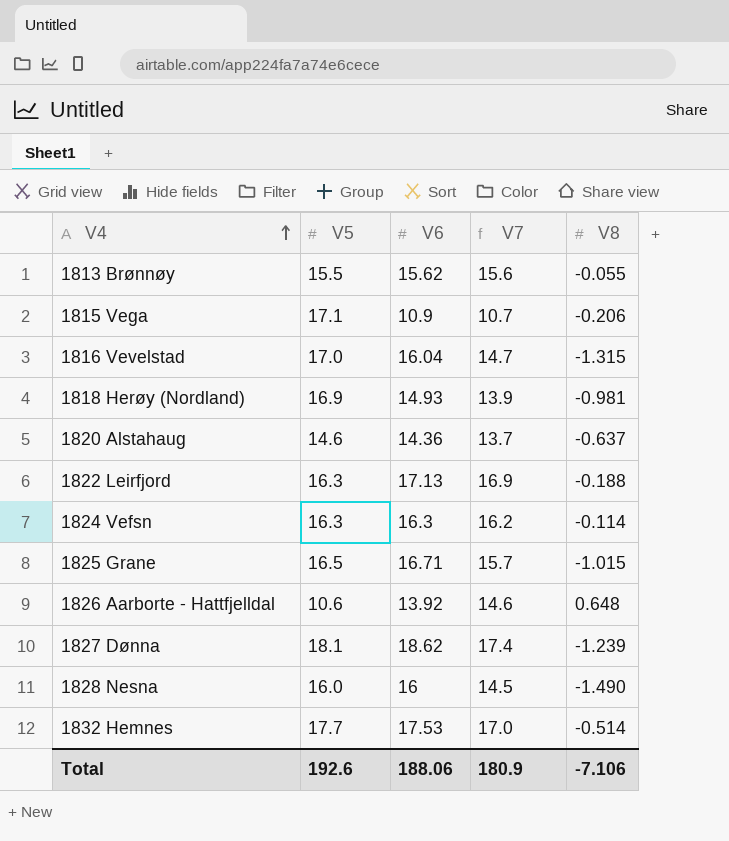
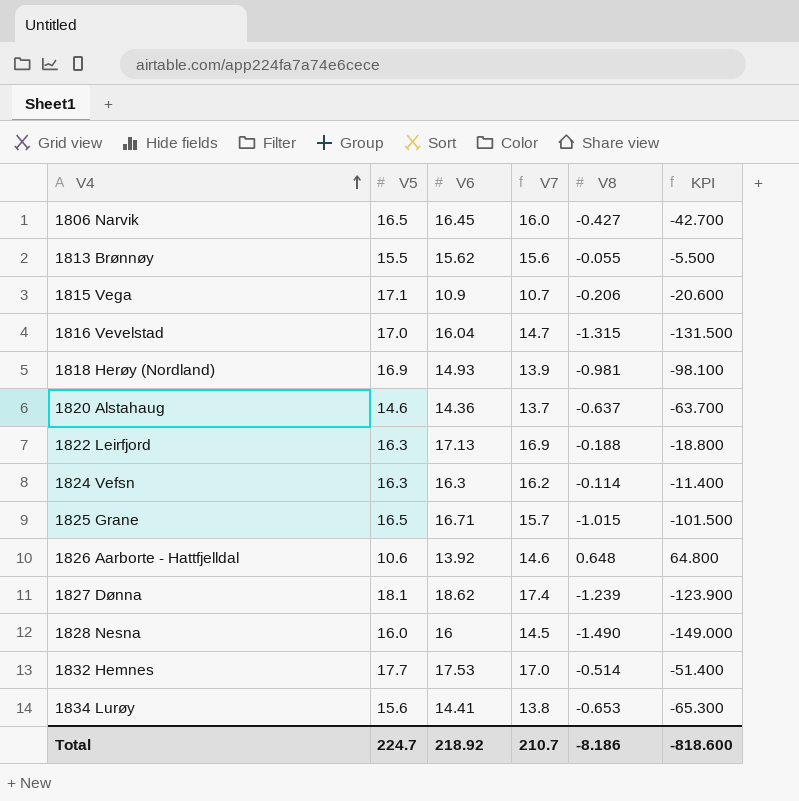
column KPI | formula: none -> [V8] * 100
row 1806 Narvik: none -> 16.5 | 16.45 | 16.0 | -0.427 | -42.700
row 1834 Lurøy: none -> 15.6 | 14.41 | 13.8 | -0.653 | -65.300
Total | V5: 192.6 -> 224.7
Total | V6: 188.06 -> 218.92
Total | V7: 180.9 -> 210.7
Total | V8: -7.106 -> -8.186

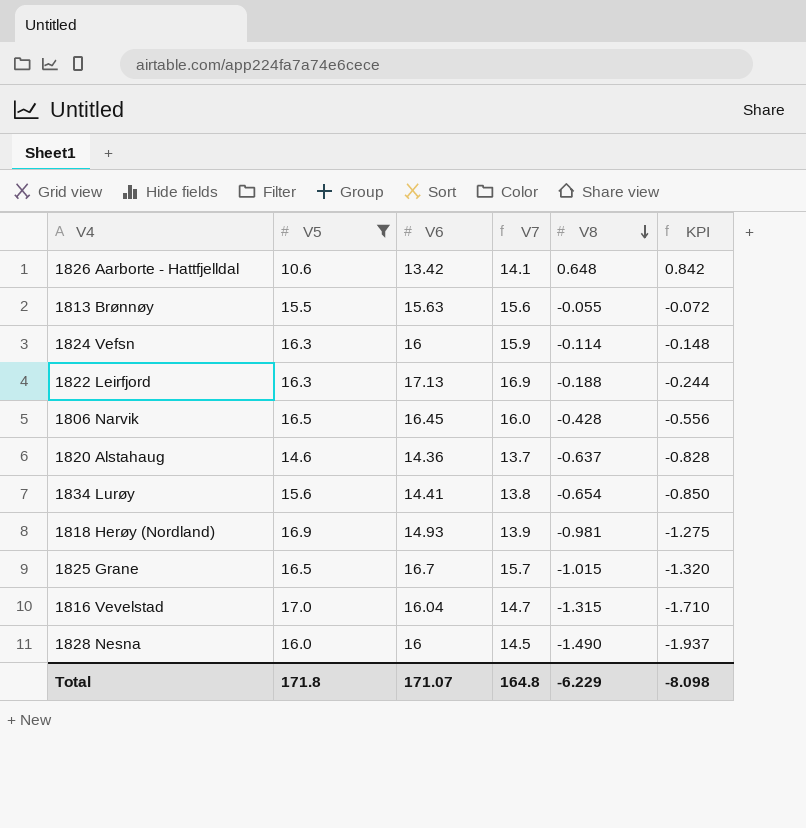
filter: none -> V5 <= 17.0
row order: V4 ascending -> V8 descending
column KPI | formula: [V8] * 100 -> [V8] * 1.3
1826 Aarborte - Hattfjelldal | V6: 13.92 -> 13.42
1826 Aarborte - Hattfjelldal | V7: 14.6 -> 14.1
1813 Brønnøy | V6: 15.62 -> 15.63
1824 Vefsn | V6: 16.3 -> 16
1824 Vefsn | V7: 16.2 -> 15.9
1806 Narvik | V8: -0.427 -> -0.428
1834 Lurøy | V8: -0.653 -> -0.654
1825 Grane | V6: 16.71 -> 16.7
Total | V5: 224.7 -> 171.8
Total | V6: 218.92 -> 171.07
Total | V7: 210.7 -> 164.8
Total | V8: -8.186 -> -6.229
Total | KPI: -818.600 -> -8.098

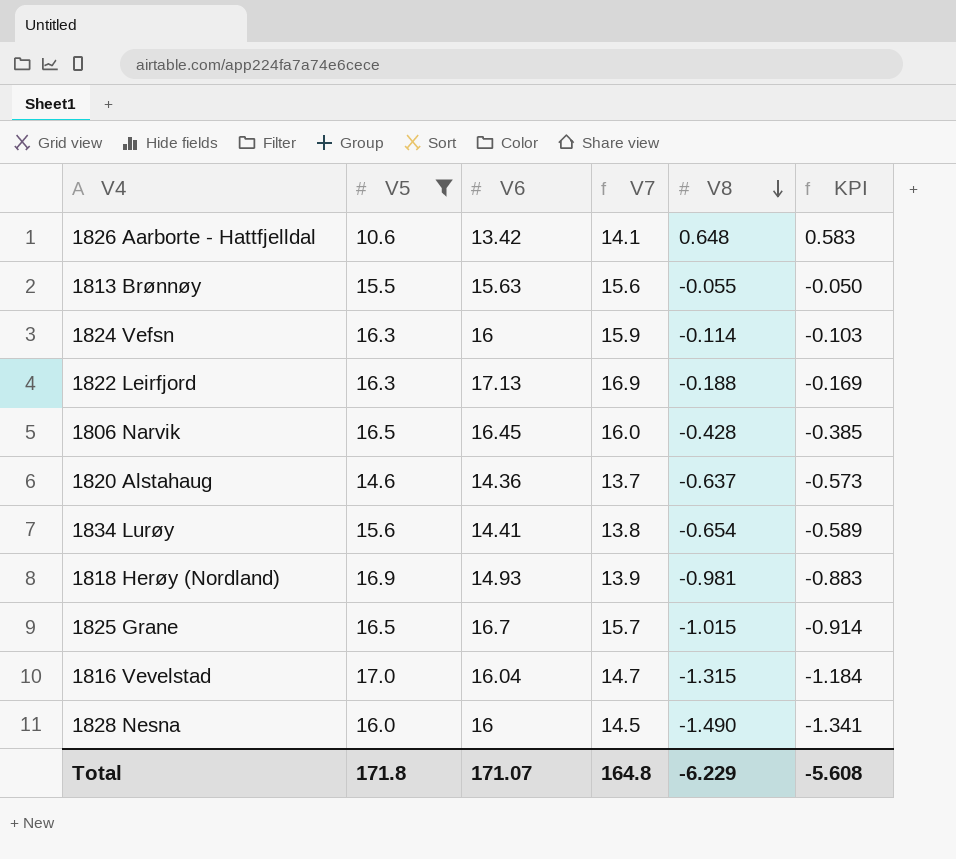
column KPI | formula: [V8] * 1.3 -> [V8] * 0.9
Total | KPI: -8.098 -> -5.608

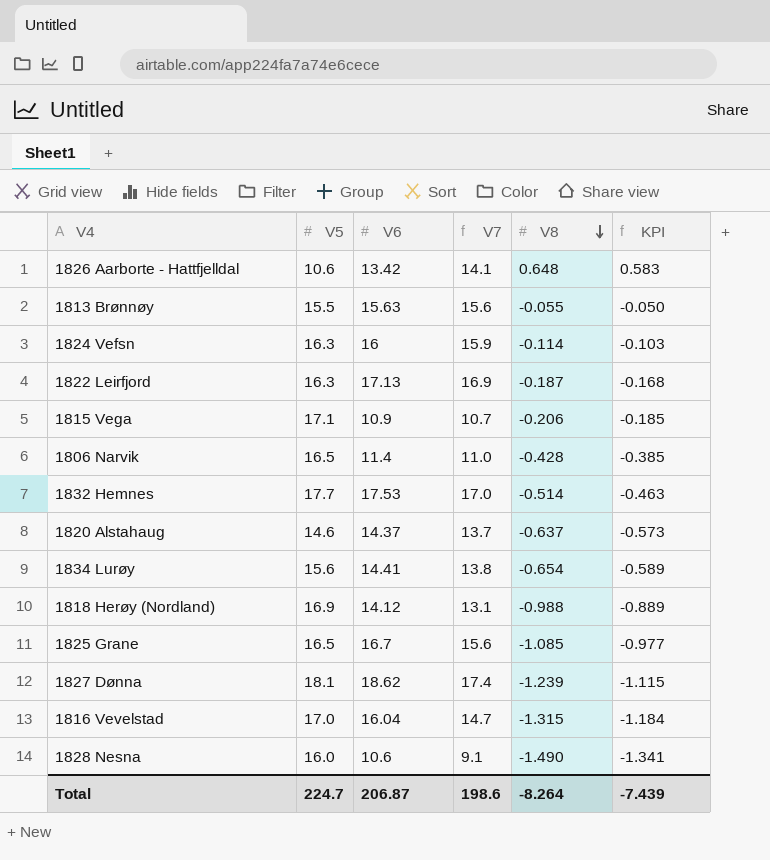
filter: V5 <= 17.0 -> none
1822 Leirfjord | V8: -0.188 -> -0.187
1822 Leirfjord | KPI: -0.169 -> -0.168
1806 Narvik | V6: 16.45 -> 11.4
1806 Narvik | V7: 16.0 -> 11.0
1820 Alstahaug | V6: 14.36 -> 14.37
1818 Herøy (Nordland) | V6: 14.93 -> 14.12
1818 Herøy (Nordland) | V7: 13.9 -> 13.1
1818 Herøy (Nordland) | V8: -0.981 -> -0.988
1818 Herøy (Nordland) | KPI: -0.883 -> -0.889
1825 Grane | V7: 15.7 -> 15.6
1825 Grane | V8: -1.015 -> -1.085
1825 Grane | KPI: -0.914 -> -0.977
1828 Nesna | V6: 16 -> 10.6
1828 Nesna | V7: 14.5 -> 9.1
Total | V5: 171.8 -> 224.7
Total | V6: 171.07 -> 206.87
Total | V7: 164.8 -> 198.6
Total | V8: -6.229 -> -8.264
Total | KPI: -5.608 -> -7.439

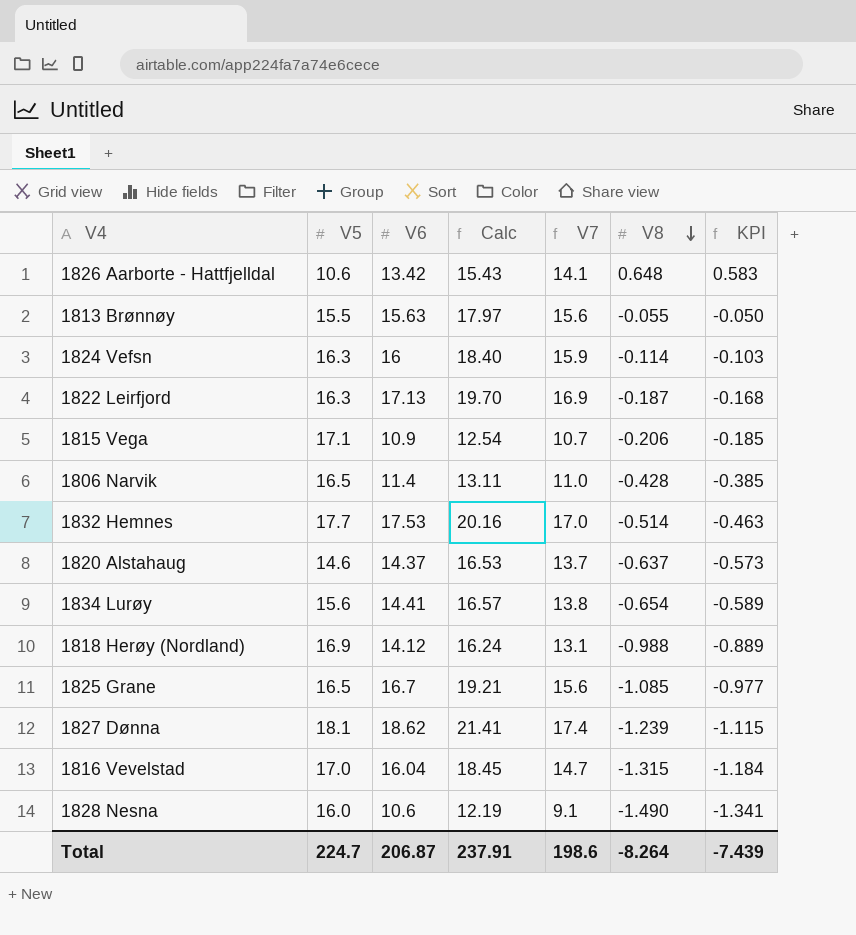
column Calc | formula: none -> [V6] * 1.15

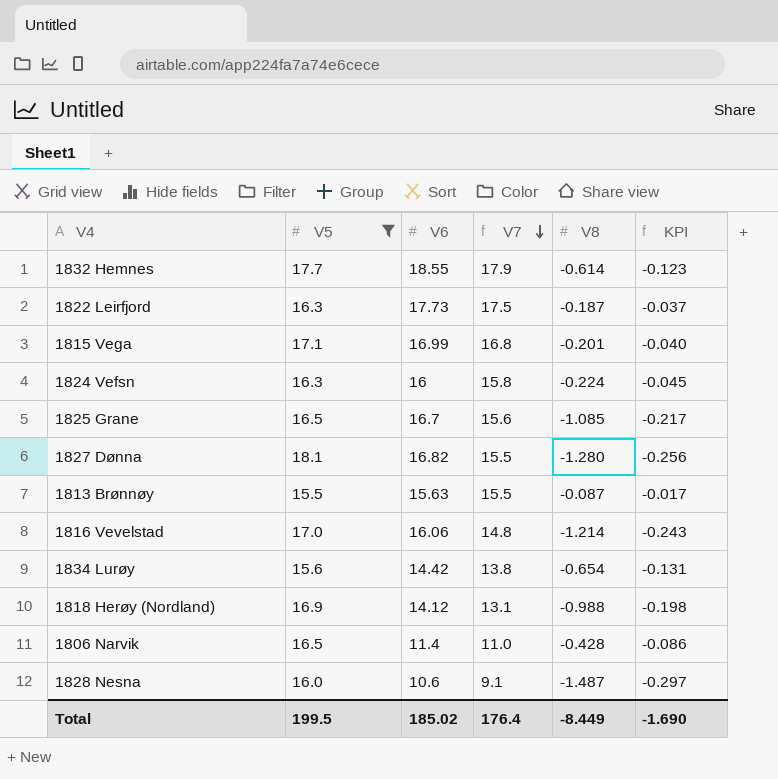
filter: none -> V5 >= 15.5
row order: V8 descending -> V7 descending
column Calc | formula: [V6] * 1.15 -> none
column KPI | formula: [V8] * 0.9 -> [V8] * 0.2
1832 Hemnes | V6: 17.53 -> 18.55
1832 Hemnes | V7: 17.0 -> 17.9
1832 Hemnes | V8: -0.514 -> -0.614
1822 Leirfjord | V6: 17.13 -> 17.73
1822 Leirfjord | V7: 16.9 -> 17.5
1815 Vega | V6: 10.9 -> 16.99
1815 Vega | V7: 10.7 -> 16.8
1815 Vega | V8: -0.206 -> -0.201
1824 Vefsn | V7: 15.9 -> 15.8
1824 Vefsn | V8: -0.114 -> -0.224
1827 Dønna | V6: 18.62 -> 16.82
1827 Dønna | V7: 17.4 -> 15.5
1827 Dønna | V8: -1.239 -> -1.280
1813 Brønnøy | V7: 15.6 -> 15.5
1813 Brønnøy | V8: -0.055 -> -0.087
1816 Vevelstad | V6: 16.04 -> 16.06
1816 Vevelstad | V7: 14.7 -> 14.8
1816 Vevelstad | V8: -1.315 -> -1.214
1834 Lurøy | V6: 14.41 -> 14.42
1828 Nesna | V8: -1.490 -> -1.487
Total | V5: 224.7 -> 199.5
Total | V6: 206.87 -> 185.02
Total | V7: 198.6 -> 176.4
Total | V8: -8.264 -> -8.449
Total | KPI: -7.439 -> -1.690

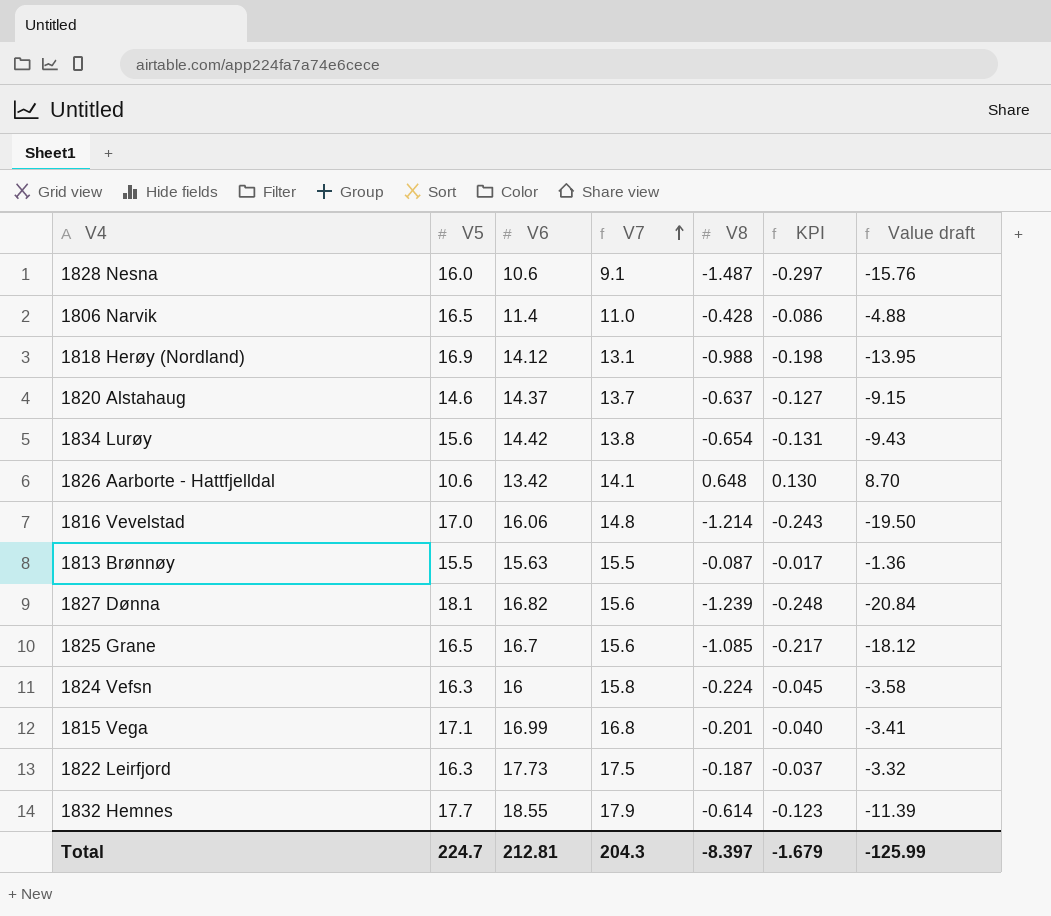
filter: V5 >= 15.5 -> none
row order: V7 descending -> V7 ascending
column Value draft | formula: none -> [V6] * [V8]
1827 Dønna | V7: 15.5 -> 15.6
1827 Dønna | V8: -1.280 -> -1.239
1827 Dønna | KPI: -0.256 -> -0.248
Total | V5: 199.5 -> 224.7
Total | V6: 185.02 -> 212.81
Total | V7: 176.4 -> 204.3
Total | V8: -8.449 -> -8.397
Total | KPI: -1.690 -> -1.679

